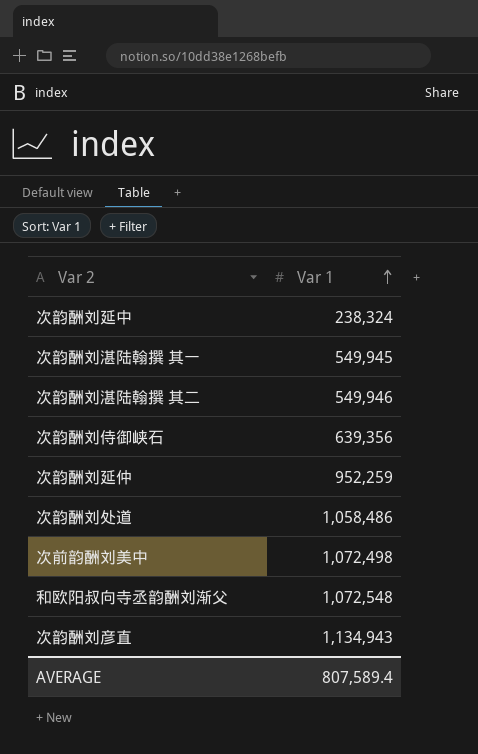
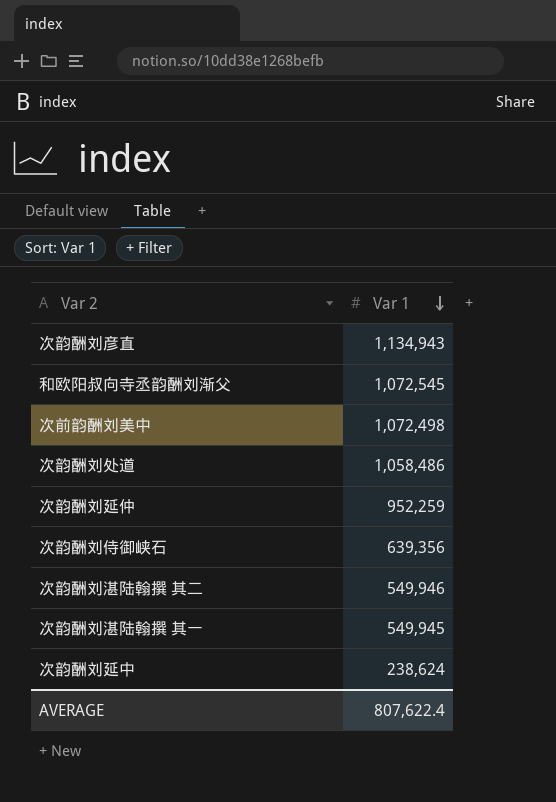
row order: Var 1 ascending -> Var 1 descending
和欧阳叔向寺丞韵酬刘渐父 | Var 1: 1,072,548 -> 1,072,545
次韵酬刘延中 | Var 1: 238,324 -> 238,624
AVERAGE | Var 1: 807,589.4 -> 807,622.4

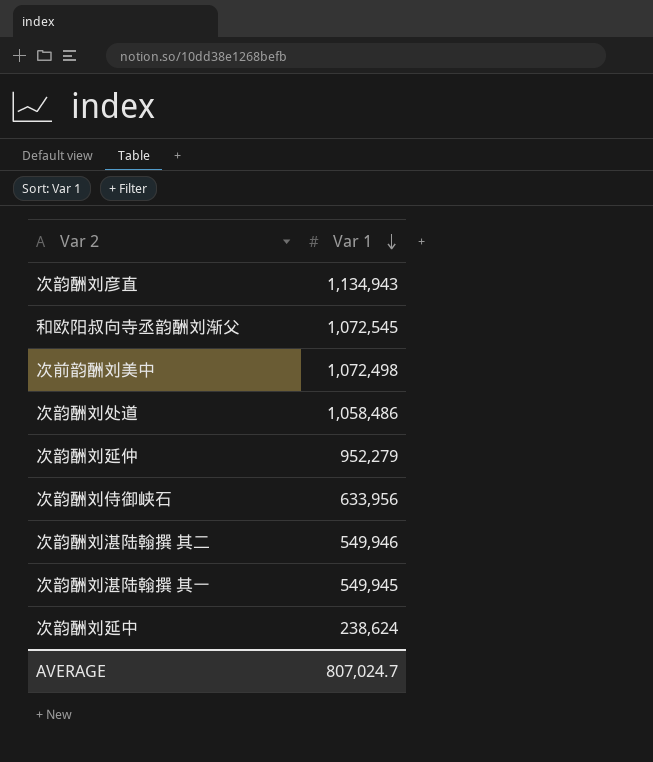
次韵酬刘延仲 | Var 1: 952,259 -> 952,279
次韵酬刘侍御峡石 | Var 1: 639,356 -> 633,956
AVERAGE | Var 1: 807,622.4 -> 807,024.7

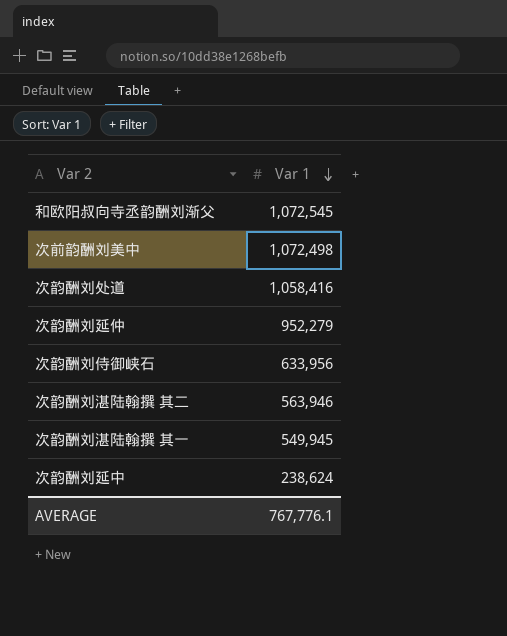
row 次韵酬刘彦直: 1,134,943 -> none
次韵酬刘处道 | Var 1: 1,058,486 -> 1,058,416
次韵酬刘湛陆翰撰 其二 | Var 1: 549,946 -> 563,946
AVERAGE | Var 1: 807,024.7 -> 767,776.1

